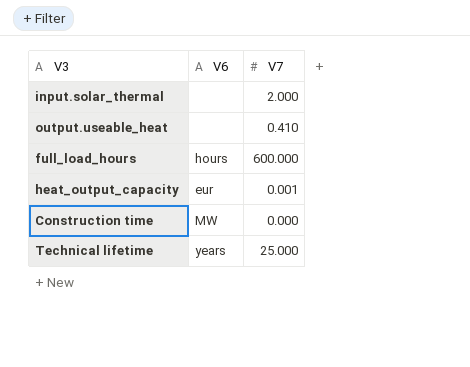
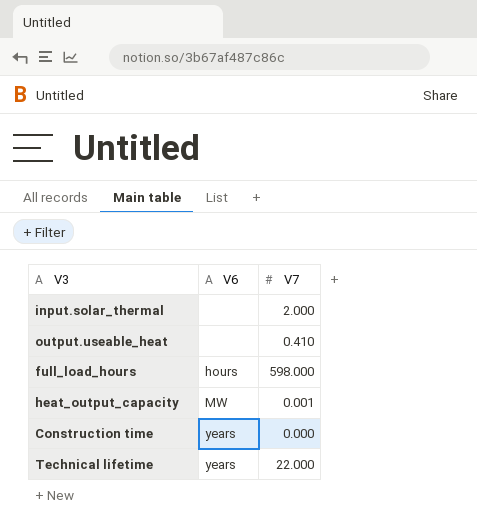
full_load_hours | V7: 600.000 -> 598.000
heat_output_capacity | V6: eur -> MW
Construction time | V6: MW -> years
Technical lifetime | V7: 25.000 -> 22.000

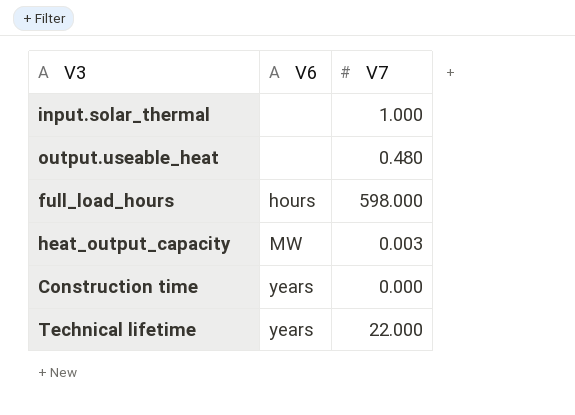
input.solar_thermal | V7: 2.000 -> 1.000
output.useable_heat | V7: 0.410 -> 0.480
heat_output_capacity | V7: 0.001 -> 0.003

